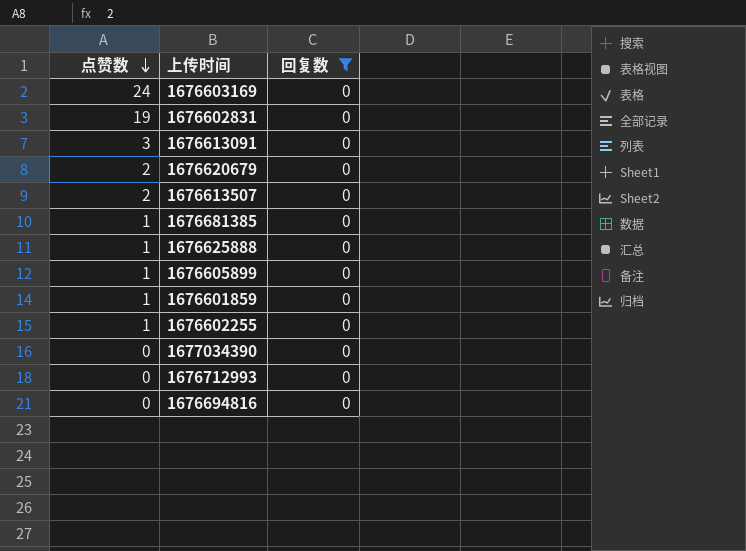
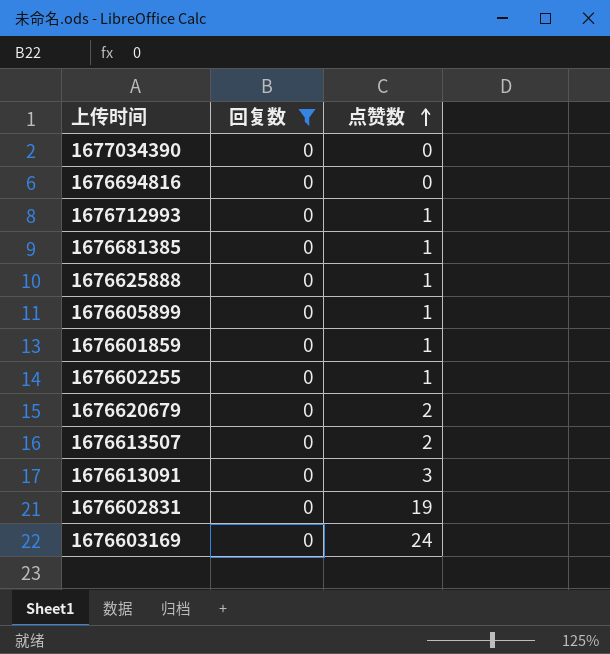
row order: 点赞数 descending -> 点赞数 ascending
column 点赞数 | position: 1 -> 3
1676712993 | 点赞数: 0 -> 1

